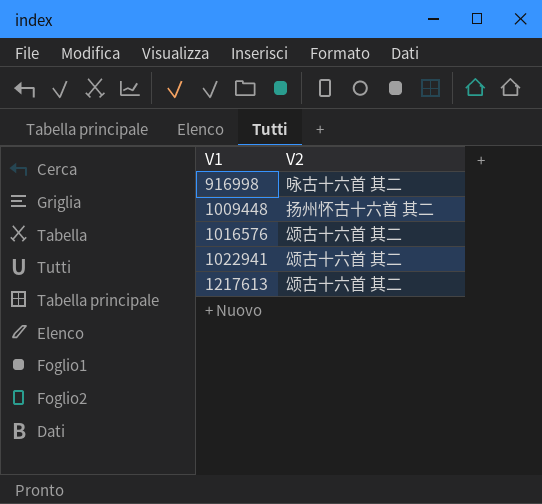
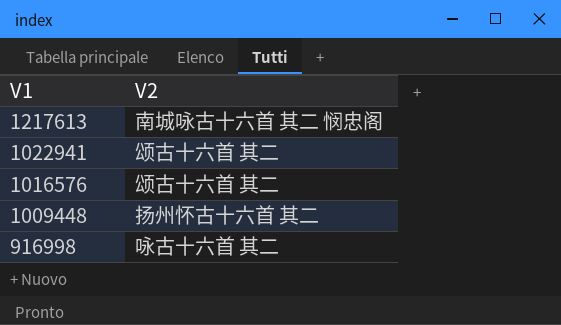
row order: V1 ascending -> V1 descending
1217613 | V2: 颂古十六首 其二 -> 南城咏古十六首 其二 悯忠阁

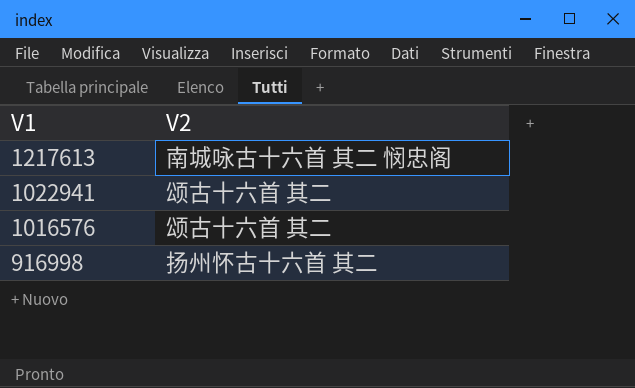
row 1009448: 扬州怀古十六首 其二 -> none
916998 | V2: 咏古十六首 其二 -> 扬州怀古十六首 其二

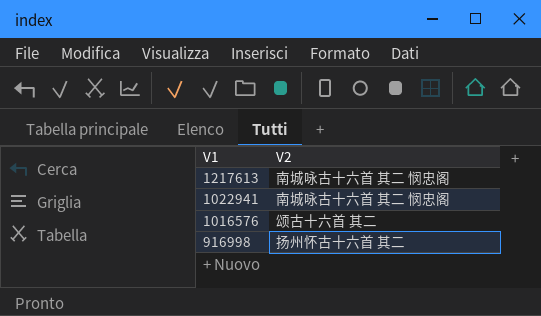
1022941 | V2: 颂古十六首 其二 -> 南城咏古十六首 其二 悯忠阁

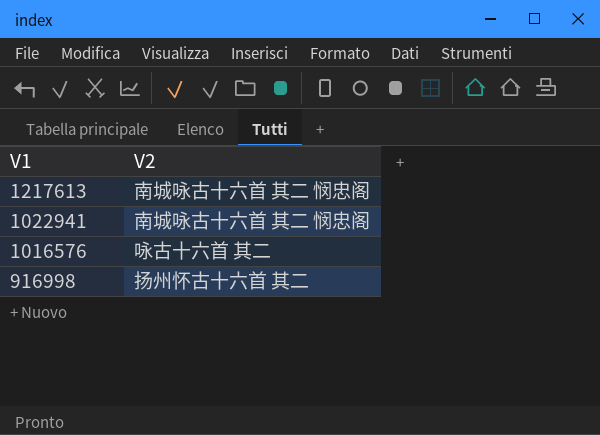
1016576 | V2: 颂古十六首 其二 -> 咏古十六首 其二

